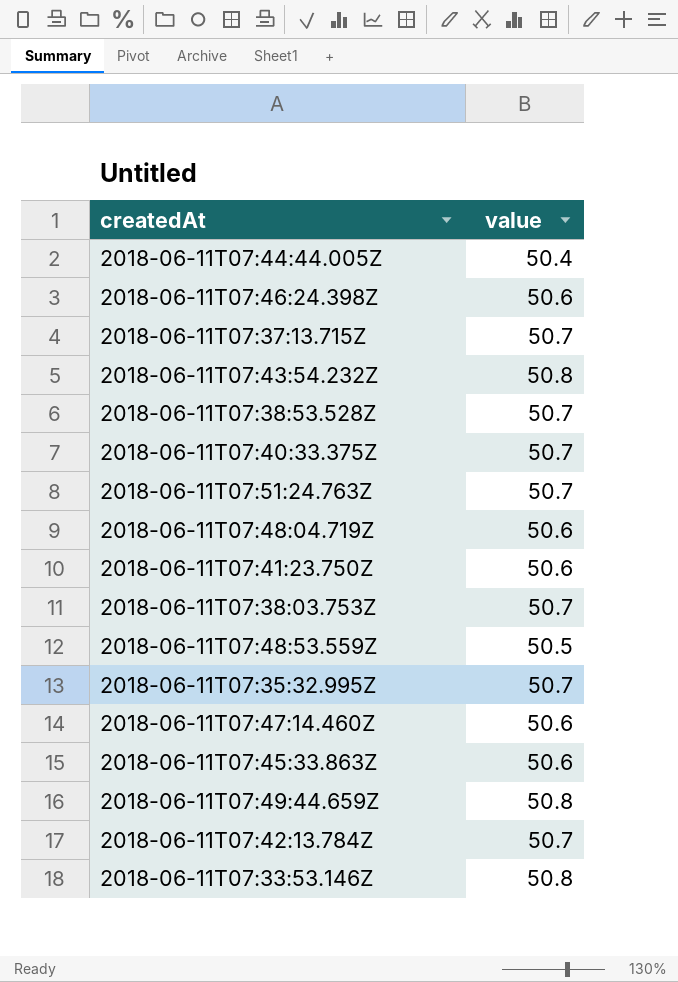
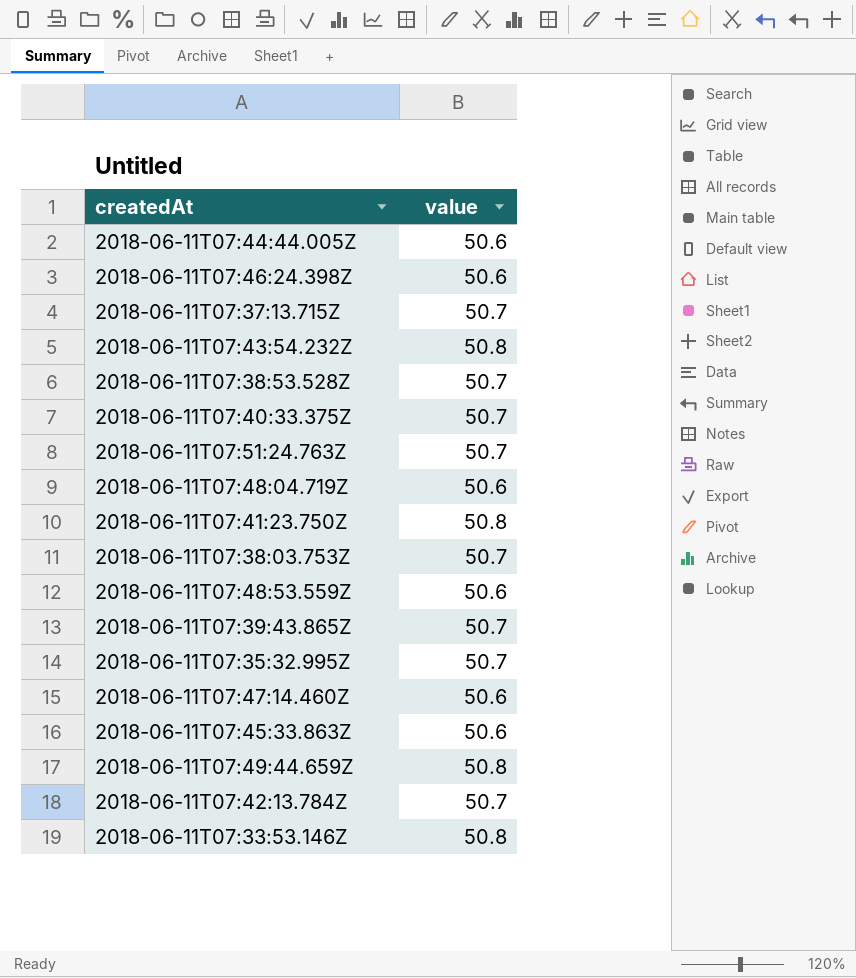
2018-06-11T07:44:44.005Z | value: 50.4 -> 50.6
2018-06-11T07:41:23.750Z | value: 50.6 -> 50.8
2018-06-11T07:48:53.559Z | value: 50.5 -> 50.6
row 2018-06-11T07:39:43.865Z: none -> 50.7

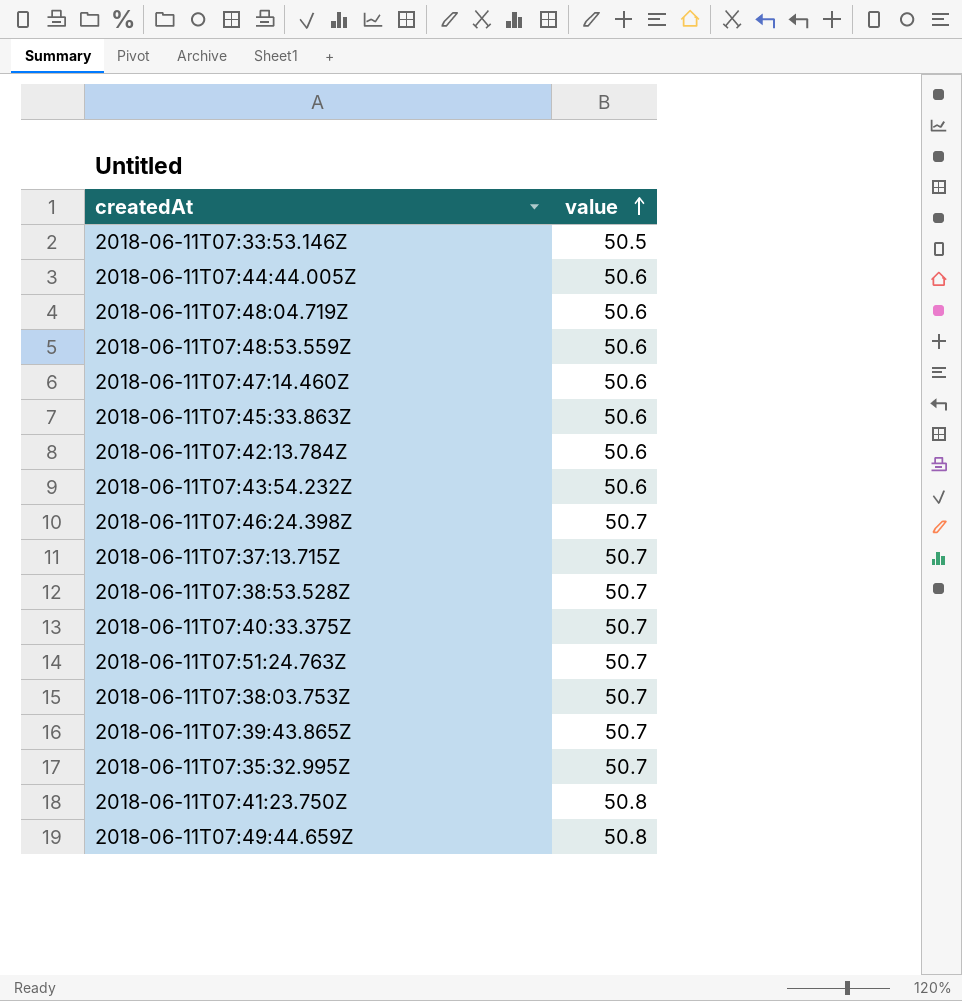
row order: none -> value ascending
2018-06-11T07:33:53.146Z | value: 50.8 -> 50.5
2018-06-11T07:42:13.784Z | value: 50.7 -> 50.6
2018-06-11T07:43:54.232Z | value: 50.8 -> 50.6
2018-06-11T07:46:24.398Z | value: 50.6 -> 50.7

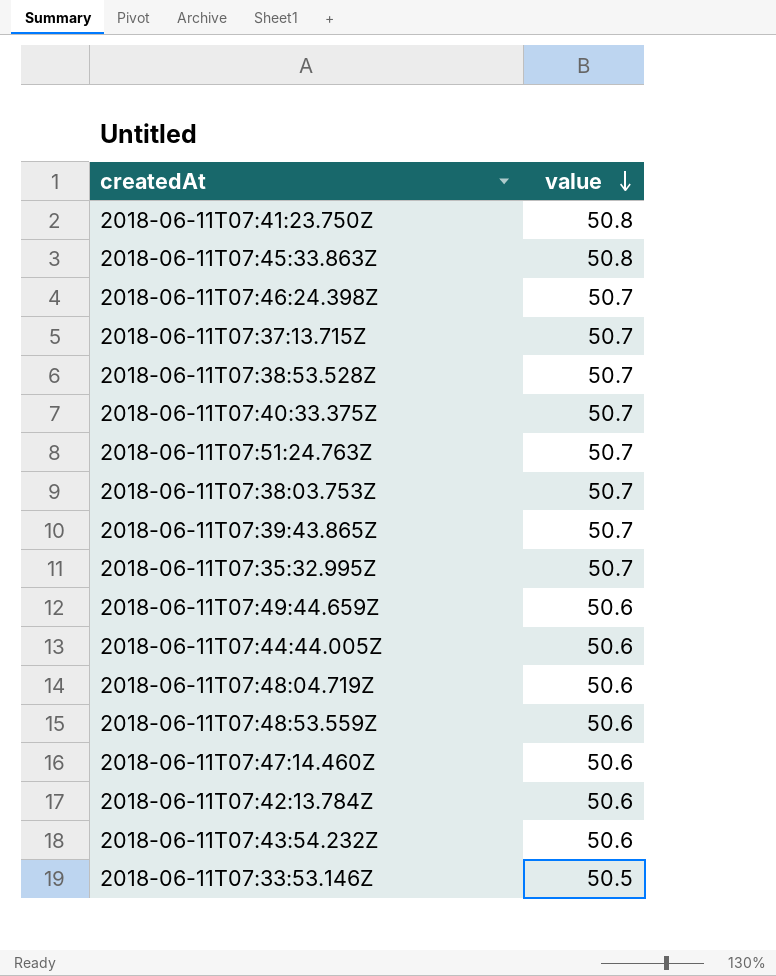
row order: value ascending -> value descending
2018-06-11T07:45:33.863Z | value: 50.6 -> 50.8
2018-06-11T07:49:44.659Z | value: 50.8 -> 50.6

